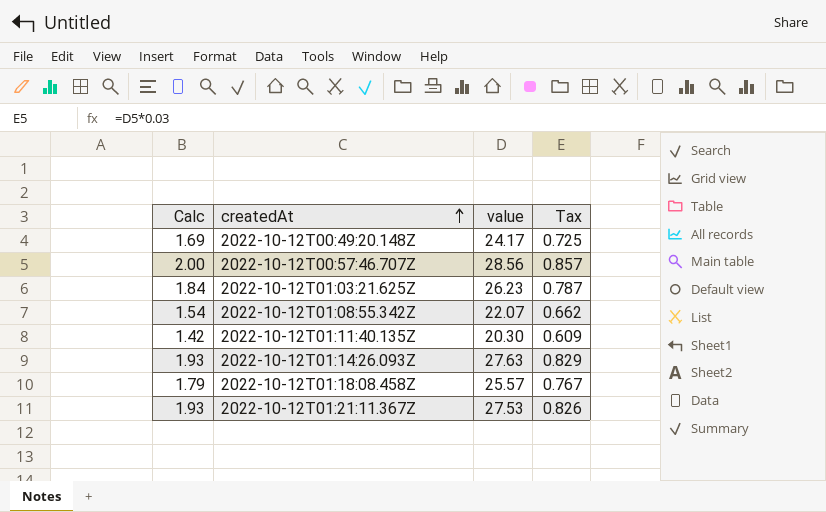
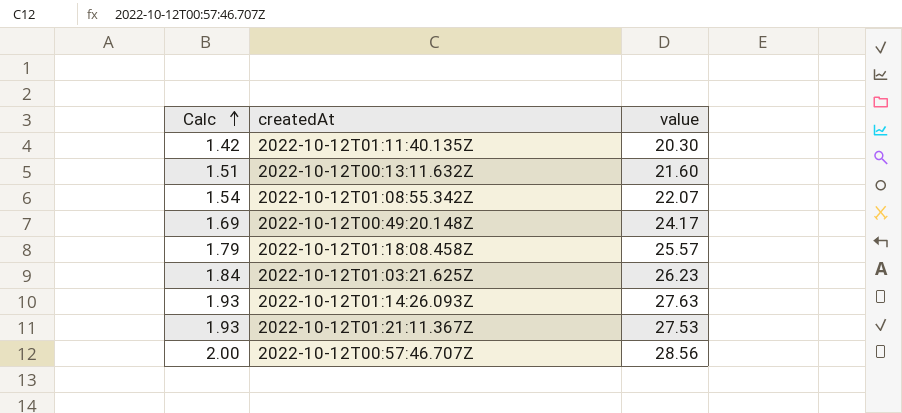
row order: createdAt ascending -> Calc ascending
column Tax | formula: [value] * 0.03 -> none
row 2022-10-12T00:13:11.632Z: none -> 1.51 | 21.60

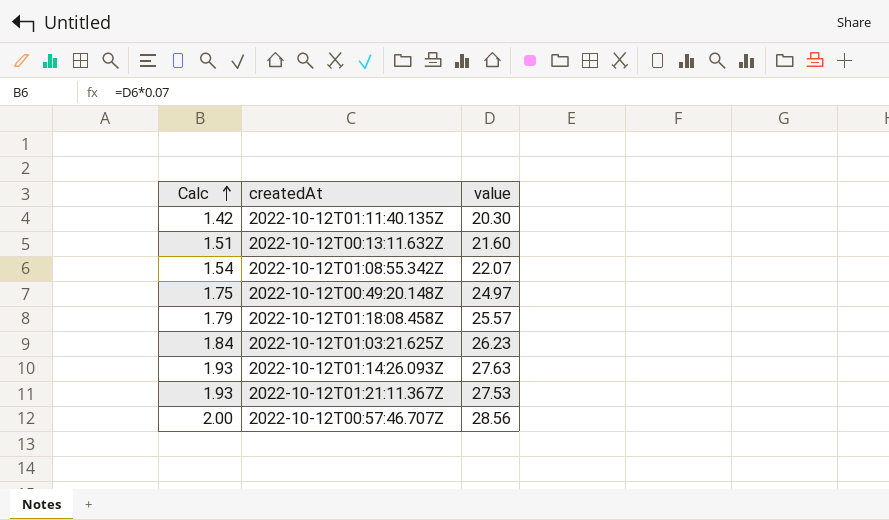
2022-10-12T00:49:20.148Z | Calc: 1.69 -> 1.75
2022-10-12T00:49:20.148Z | value: 24.17 -> 24.97

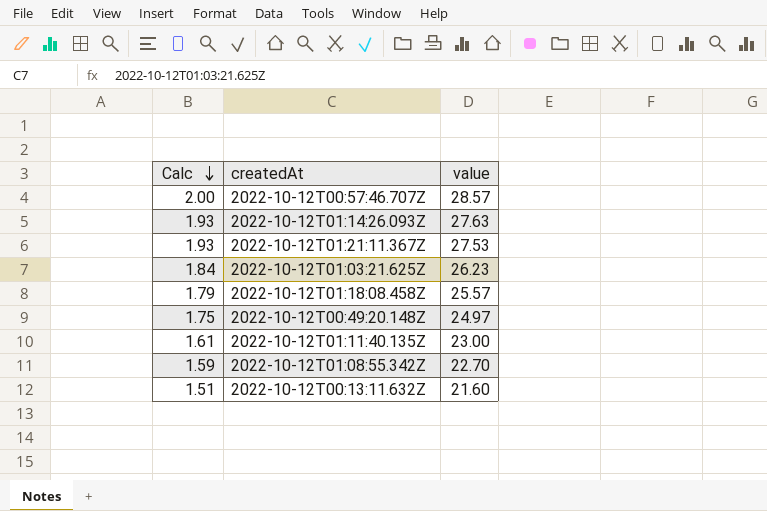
row order: Calc ascending -> Calc descending
2022-10-12T00:57:46.707Z | value: 28.56 -> 28.57
2022-10-12T01:11:40.135Z | Calc: 1.42 -> 1.61
2022-10-12T01:11:40.135Z | value: 20.30 -> 23.00
2022-10-12T01:08:55.342Z | Calc: 1.54 -> 1.59
2022-10-12T01:08:55.342Z | value: 22.07 -> 22.70

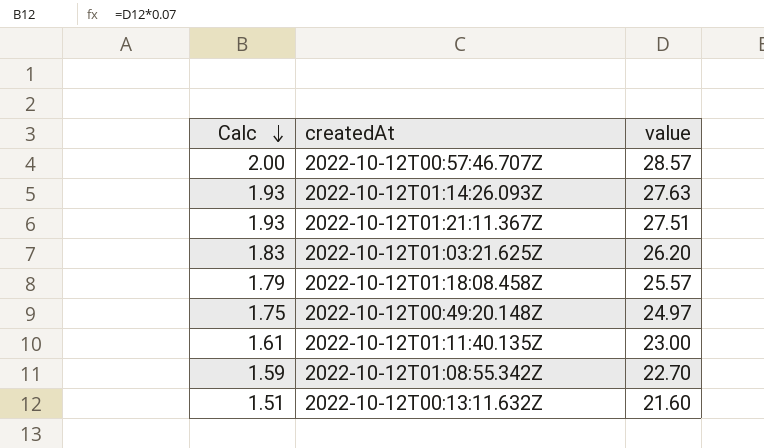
2022-10-12T01:21:11.367Z | value: 27.53 -> 27.51
2022-10-12T01:03:21.625Z | Calc: 1.84 -> 1.83
2022-10-12T01:03:21.625Z | value: 26.23 -> 26.20

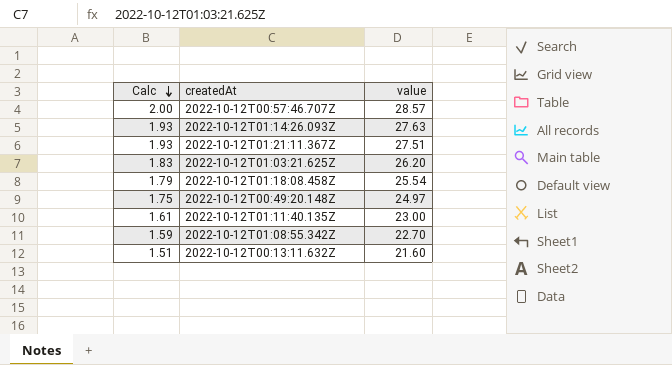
2022-10-12T01:18:08.458Z | value: 25.57 -> 25.54

